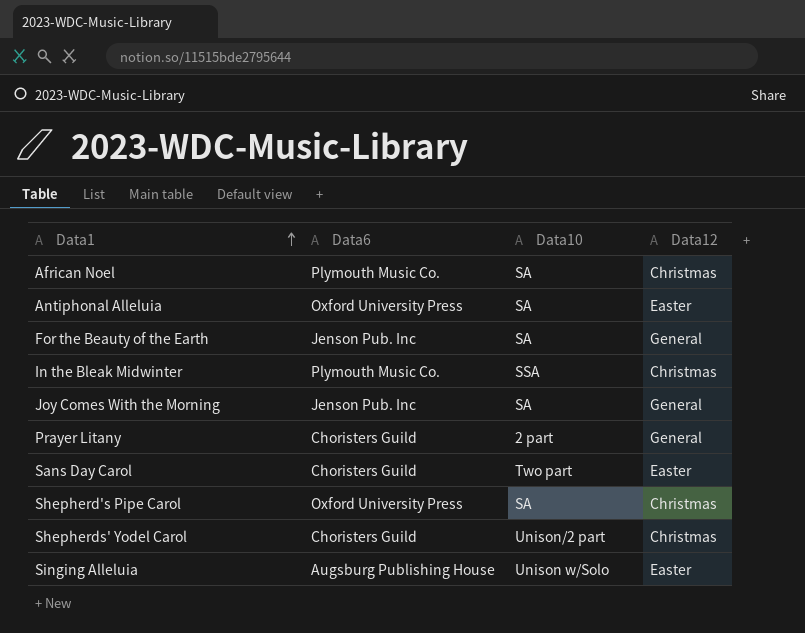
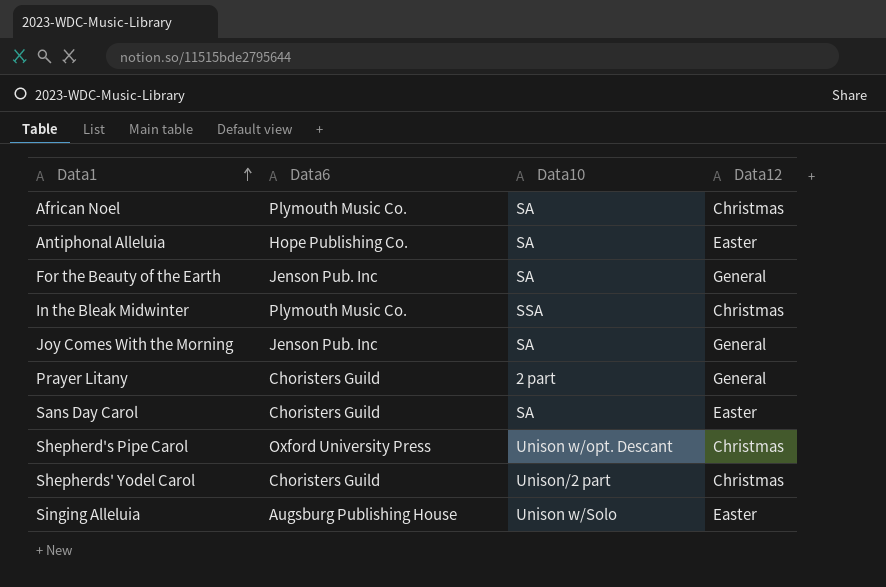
Antiphonal Alleluia | Data6: Oxford University Press -> Hope Publishing Co.
Sans Day Carol | Data10: Two part -> SA
Shepherd's Pipe Carol | Data10: SA -> Unison w/opt. Descant

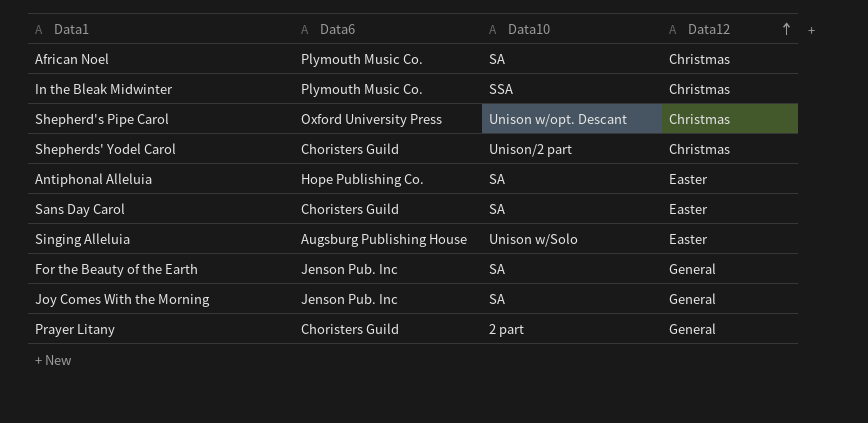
row order: Data1 ascending -> Data12 ascending

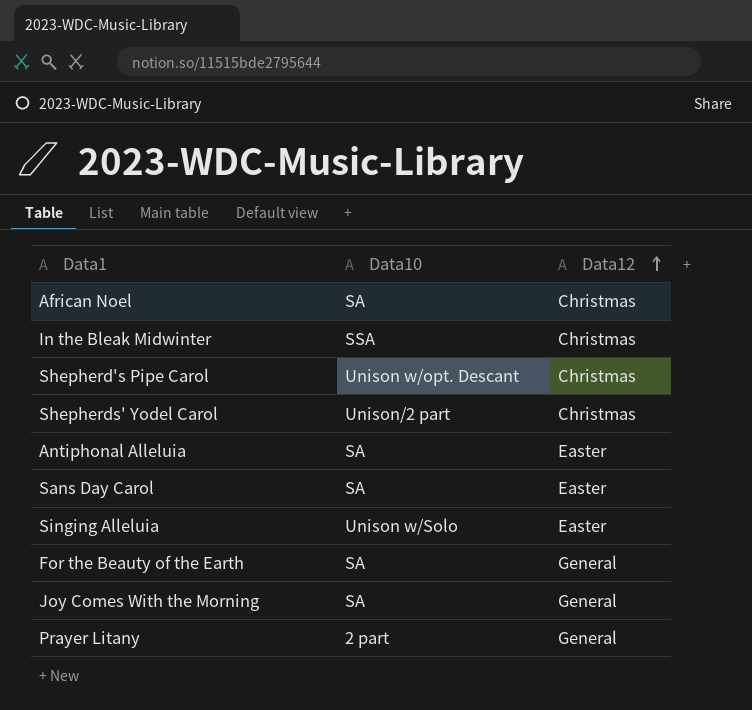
column Data6 | position: 2 -> none

